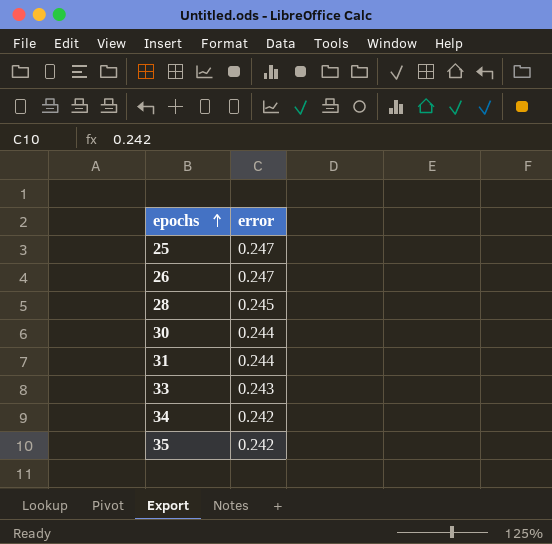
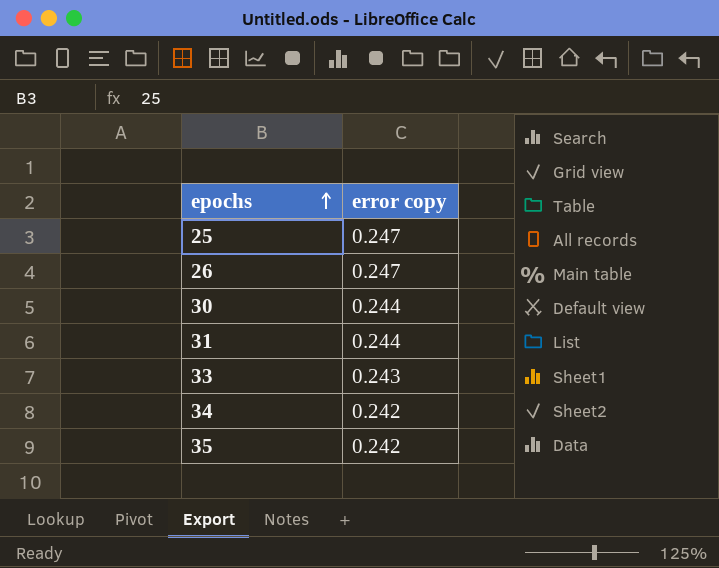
column name: error -> error copy
row 28: 0.245 -> none

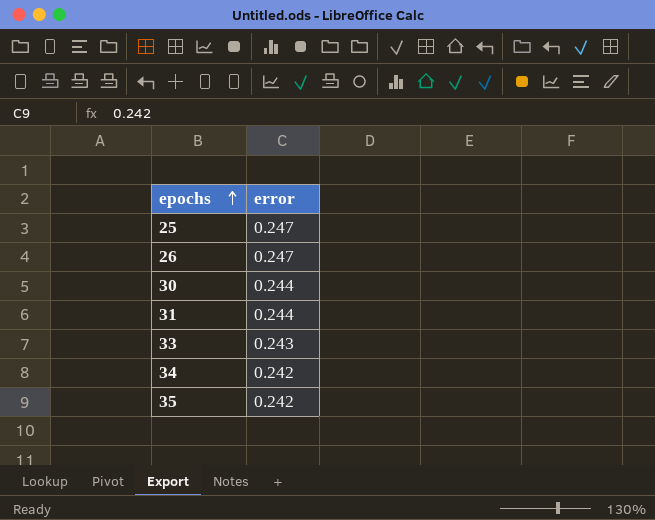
column name: error copy -> error

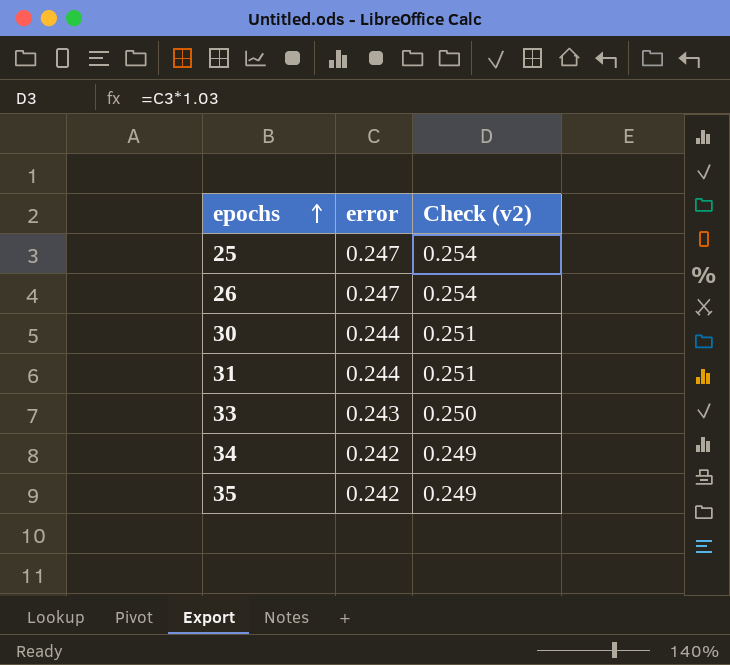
column Check (v2) | formula: none -> [error] * 1.03

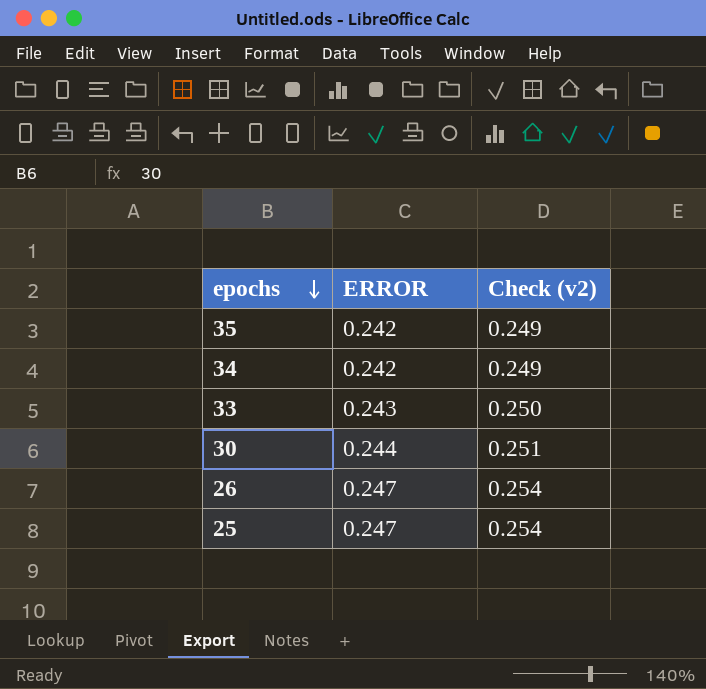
row order: epochs ascending -> epochs descending
column name: error -> ERROR
row 31: 0.244 | 0.251 -> none

